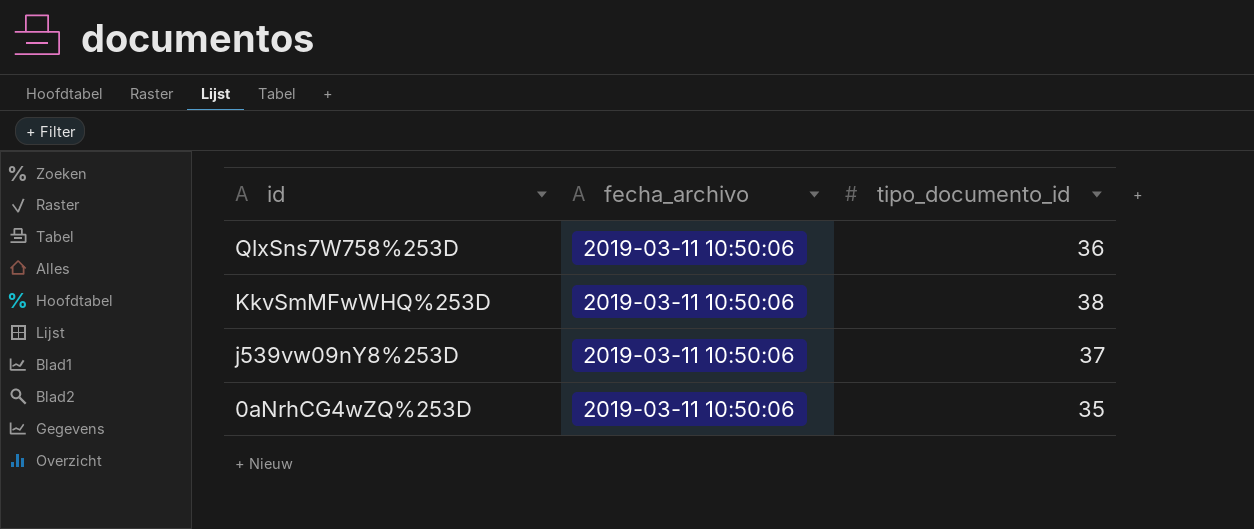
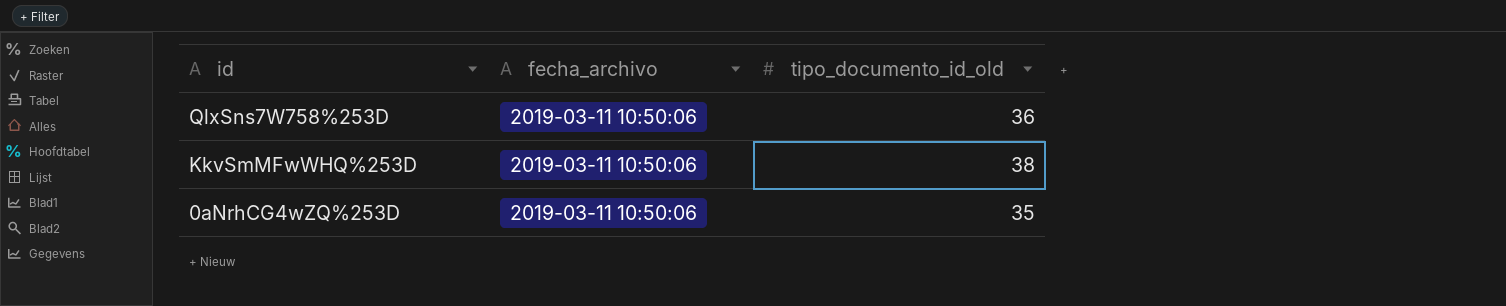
column name: tipo_documento_id -> tipo_documento_id_old
row j539vw09nY8%253D: 2019-03-11 10:50:06 | 37 -> none

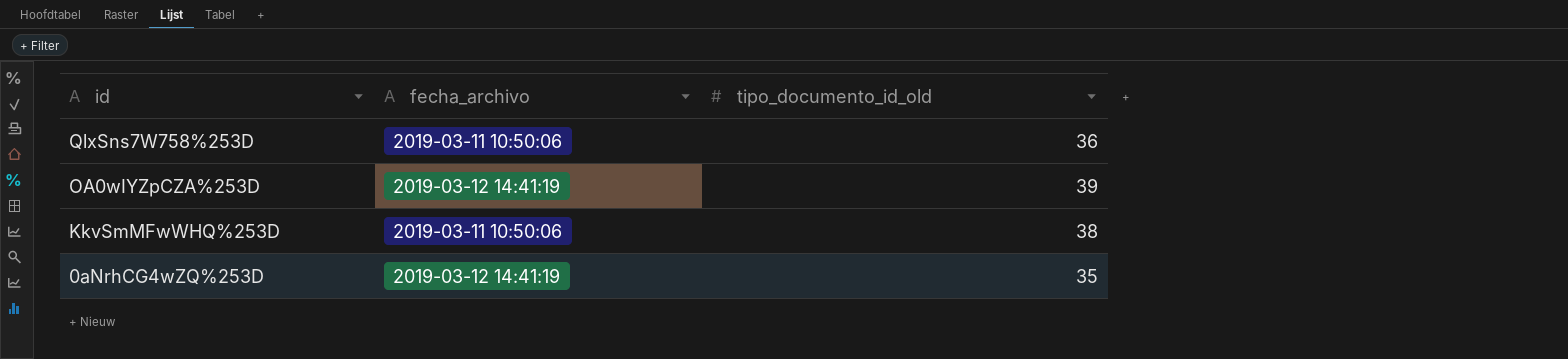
row OA0wIYZpCZA%253D: none -> 2019-03-12 14:41:19 | 39
0aNrhCG4wZQ%253D | fecha_archivo: 2019-03-11 10:50:06 -> 2019-03-12 14:41:19

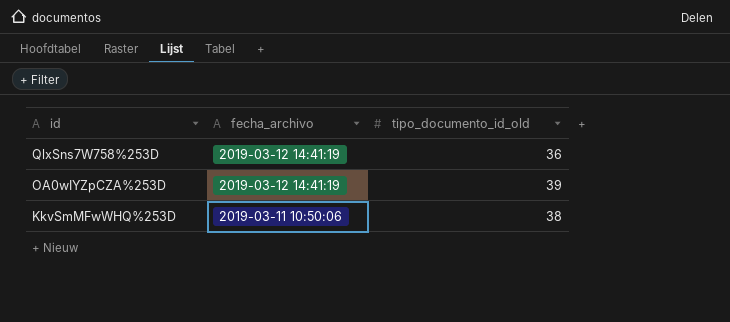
row 0aNrhCG4wZQ%253D: 2019-03-12 14:41:19 | 35 -> none
QlxSns7W758%253D | fecha_archivo: 2019-03-11 10:50:06 -> 2019-03-12 14:41:19

